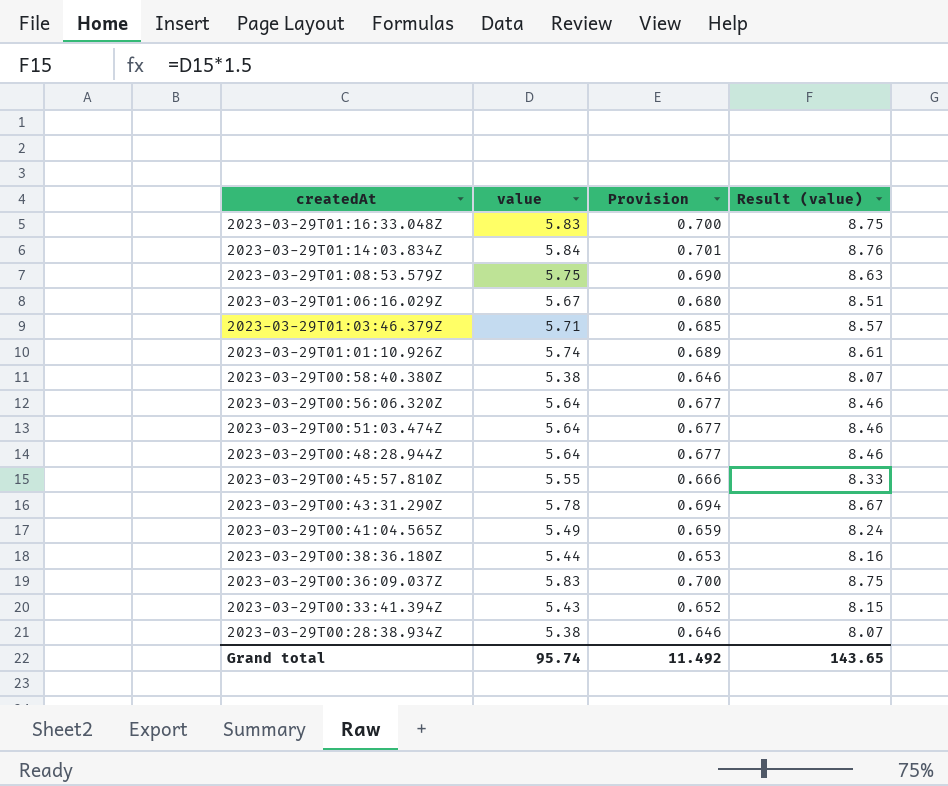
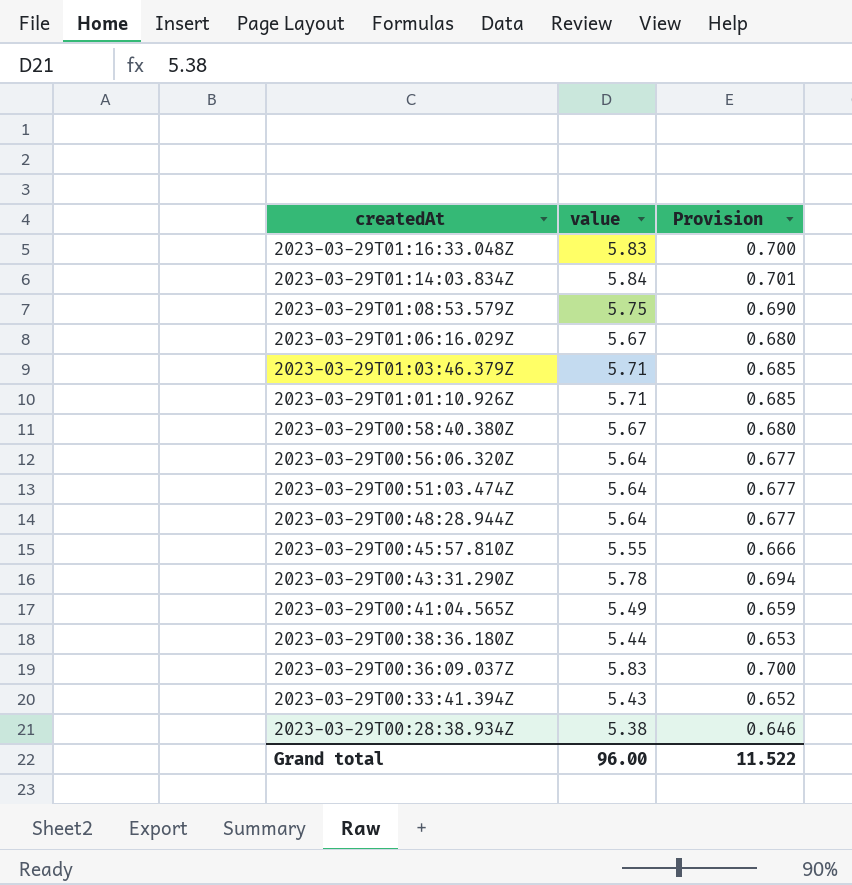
column Result (value) | formula: [value] * 1.5 -> none
2023-03-29T01:01:10.926Z | value: 5.74 -> 5.71
2023-03-29T01:01:10.926Z | Provision: 0.689 -> 0.685
2023-03-29T00:58:40.380Z | value: 5.38 -> 5.67
2023-03-29T00:58:40.380Z | Provision: 0.646 -> 0.680
Grand total | value: 95.74 -> 96.00
Grand total | Provision: 11.492 -> 11.522

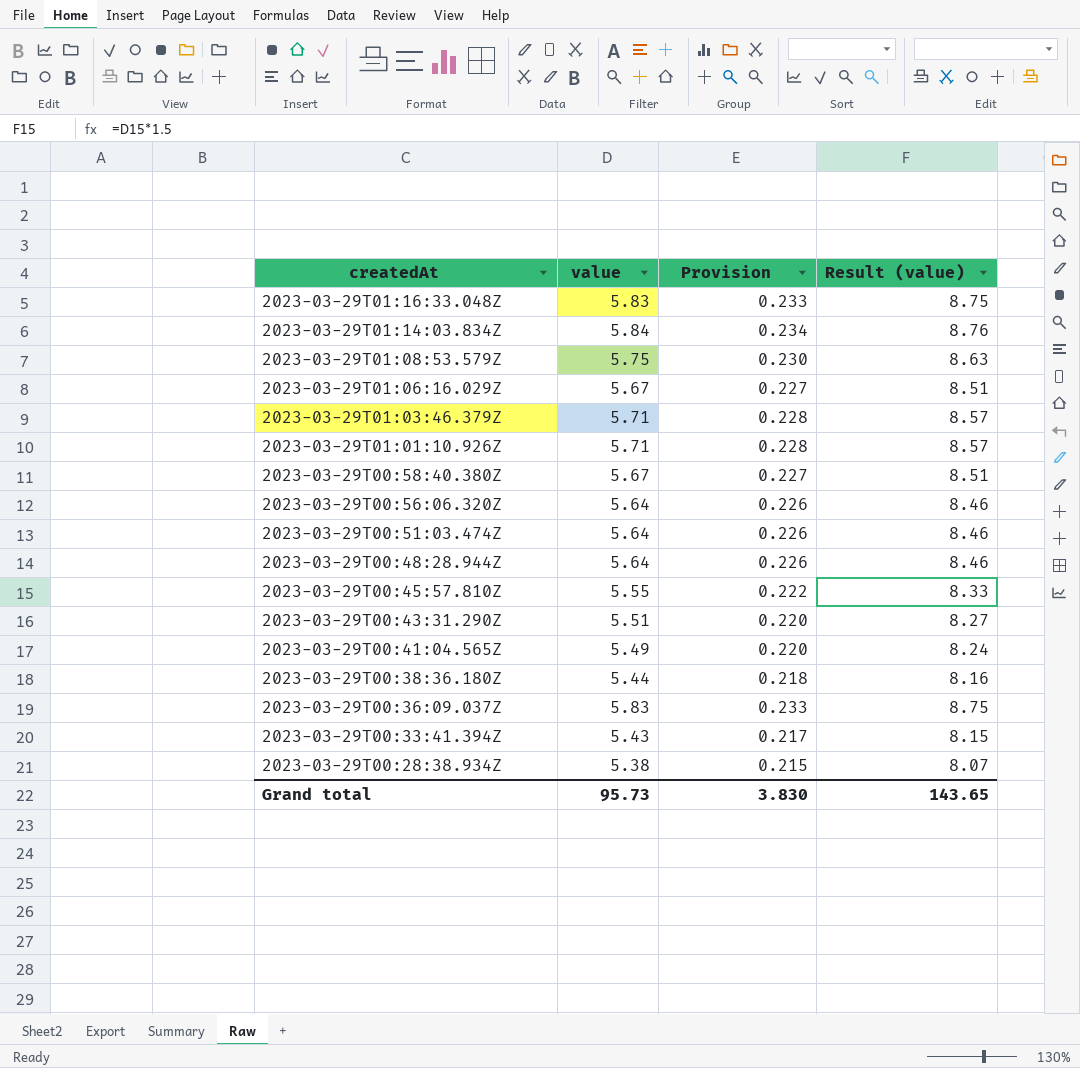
column Provision | formula: [value] * 0.12 -> [value] * 0.04
column Result (value) | formula: none -> [value] * 1.5
2023-03-29T00:43:31.290Z | value: 5.78 -> 5.51
Grand total | value: 96.00 -> 95.73
Grand total | Provision: 11.522 -> 3.830

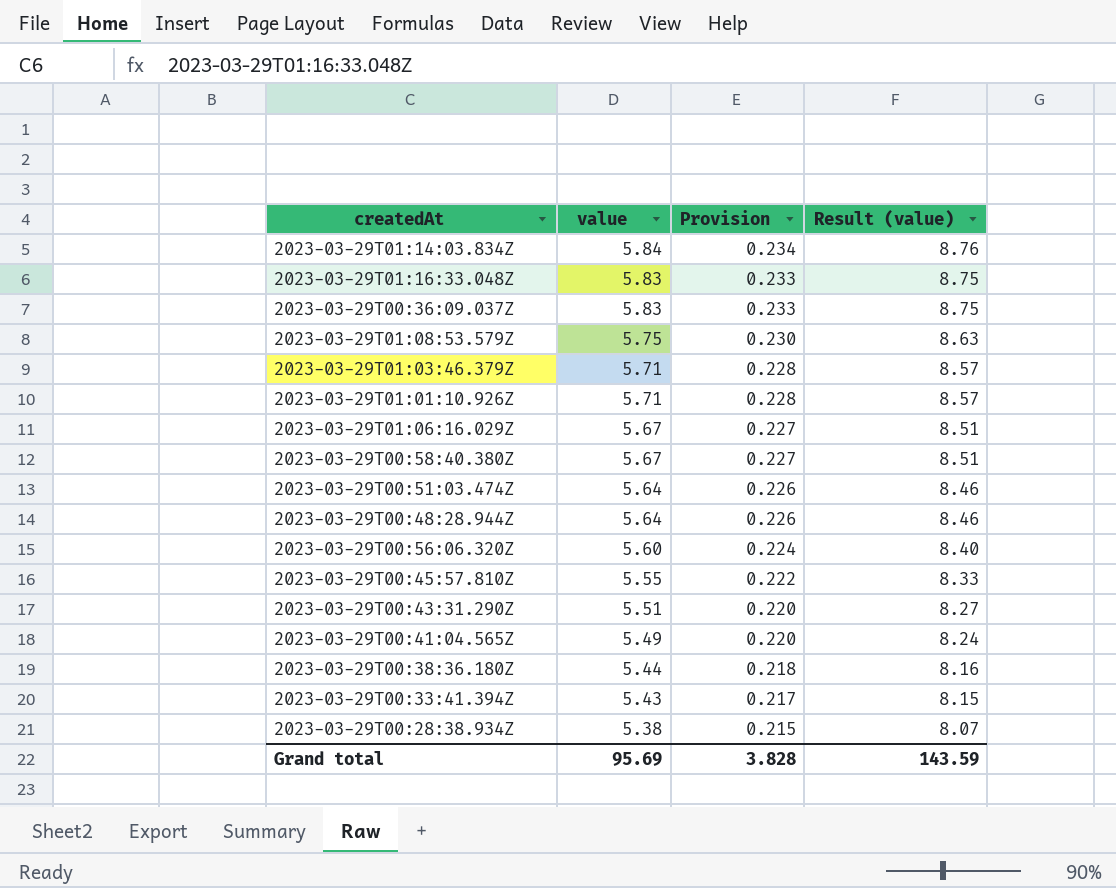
row order: createdAt descending -> value descending
2023-03-29T00:56:06.320Z | value: 5.64 -> 5.60
2023-03-29T00:56:06.320Z | Provision: 0.226 -> 0.224
2023-03-29T00:56:06.320Z | Result (value): 8.46 -> 8.40
Grand total | value: 95.73 -> 95.69
Grand total | Provision: 3.830 -> 3.828
Grand total | Result (value): 143.65 -> 143.59

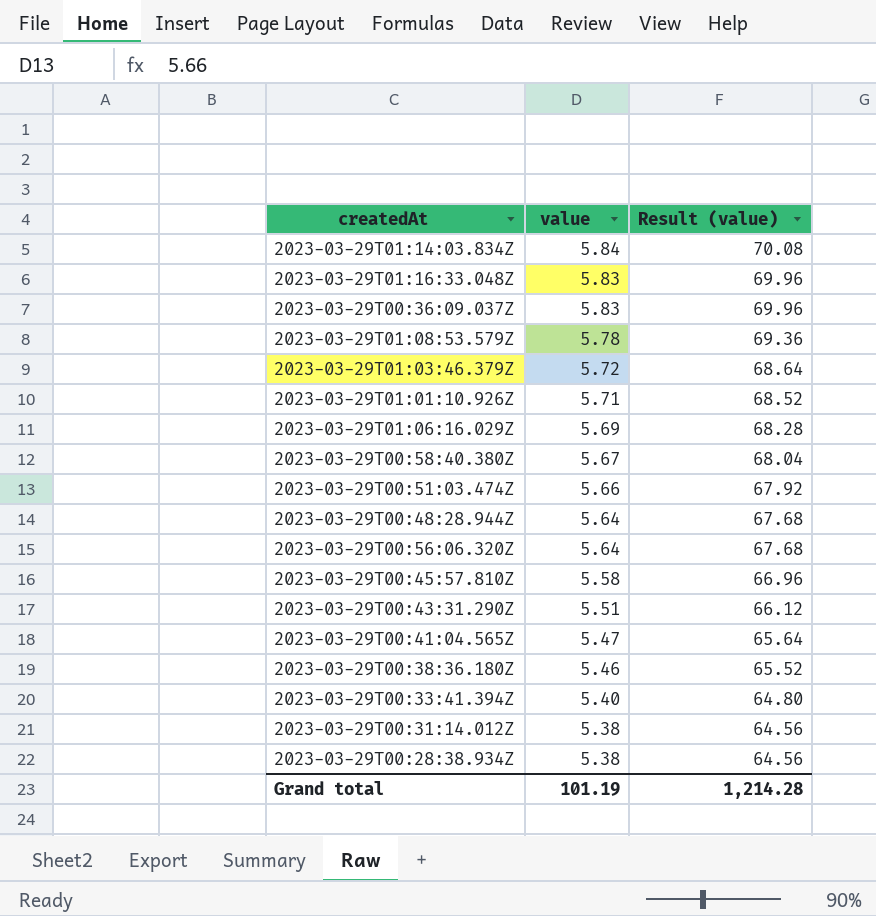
column Provision | formula: [value] * 0.04 -> none
column Result (value) | formula: [value] * 1.5 -> [value] * 12
2023-03-29T01:08:53.579Z | value: 5.75 -> 5.78
2023-03-29T01:03:46.379Z | value: 5.71 -> 5.72
2023-03-29T01:06:16.029Z | value: 5.67 -> 5.69
2023-03-29T00:51:03.474Z | value: 5.64 -> 5.66
2023-03-29T00:56:06.320Z | value: 5.60 -> 5.64
2023-03-29T00:45:57.810Z | value: 5.55 -> 5.58
2023-03-29T00:41:04.565Z | value: 5.49 -> 5.47
2023-03-29T00:38:36.180Z | value: 5.44 -> 5.46
2023-03-29T00:33:41.394Z | value: 5.43 -> 5.40
row 2023-03-29T00:31:14.012Z: none -> 5.38 | 64.56
Grand total | value: 95.69 -> 101.19
Grand total | Result (value): 143.59 -> 1,214.28

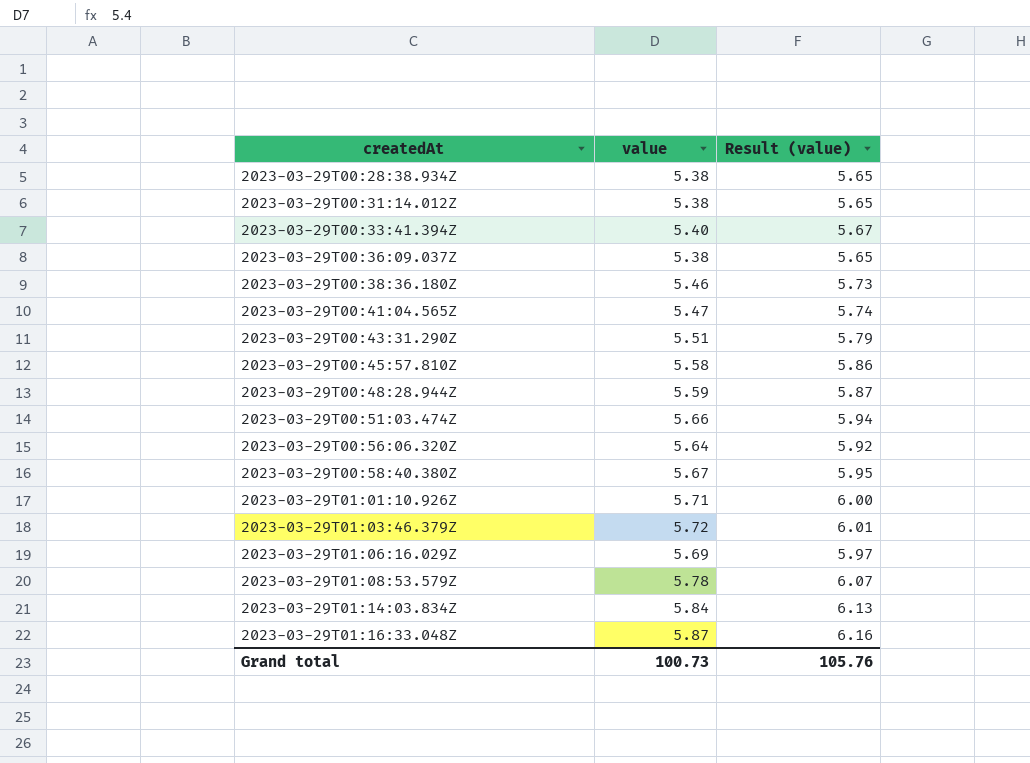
row order: value descending -> createdAt ascending
column Result (value) | formula: [value] * 12 -> [value] * 1.05
2023-03-29T00:36:09.037Z | value: 5.83 -> 5.38
2023-03-29T00:48:28.944Z | value: 5.64 -> 5.59
2023-03-29T01:16:33.048Z | value: 5.83 -> 5.87
Grand total | value: 101.19 -> 100.73
Grand total | Result (value): 1,214.28 -> 105.76

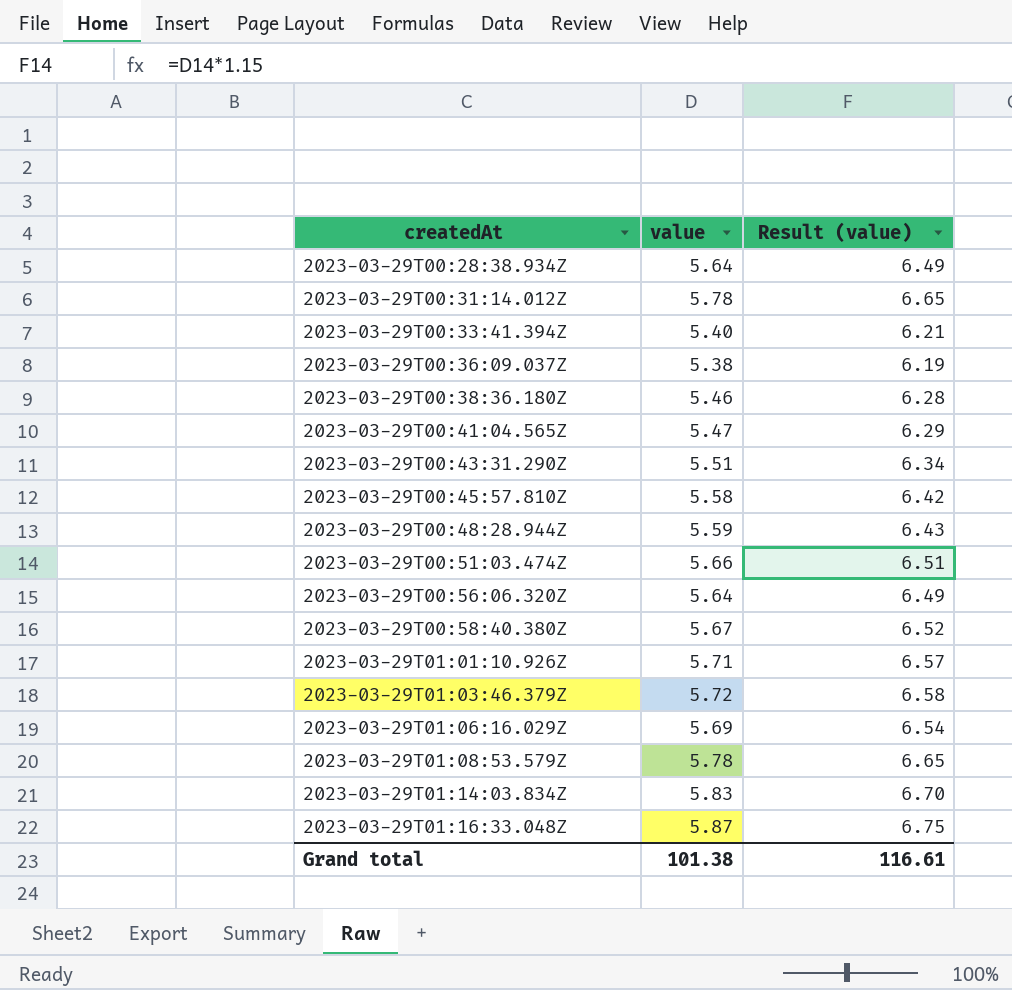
column Result (value) | formula: [value] * 1.05 -> [value] * 1.15
2023-03-29T00:28:38.934Z | value: 5.38 -> 5.64
2023-03-29T00:31:14.012Z | value: 5.38 -> 5.78
2023-03-29T01:14:03.834Z | value: 5.84 -> 5.83
Grand total | value: 100.73 -> 101.38
Grand total | Result (value): 105.76 -> 116.61

